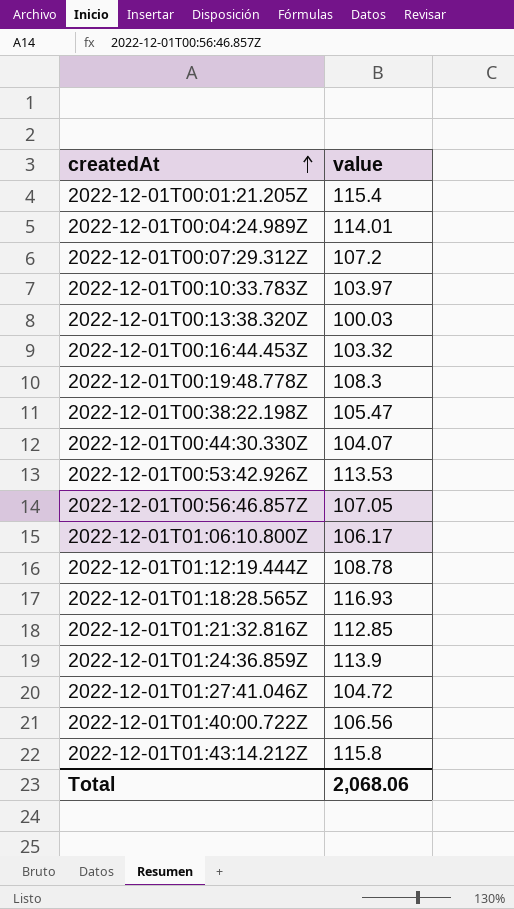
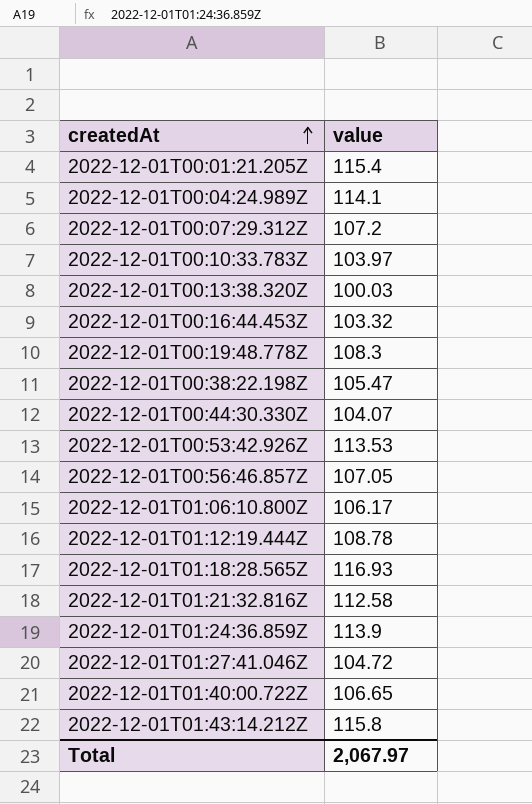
2022-12-01T00:04:24.989Z | value: 114.01 -> 114.1
2022-12-01T01:21:32.816Z | value: 112.85 -> 112.58
2022-12-01T01:40:00.722Z | value: 106.56 -> 106.65
Total | value: 2,068.06 -> 2,067.97

